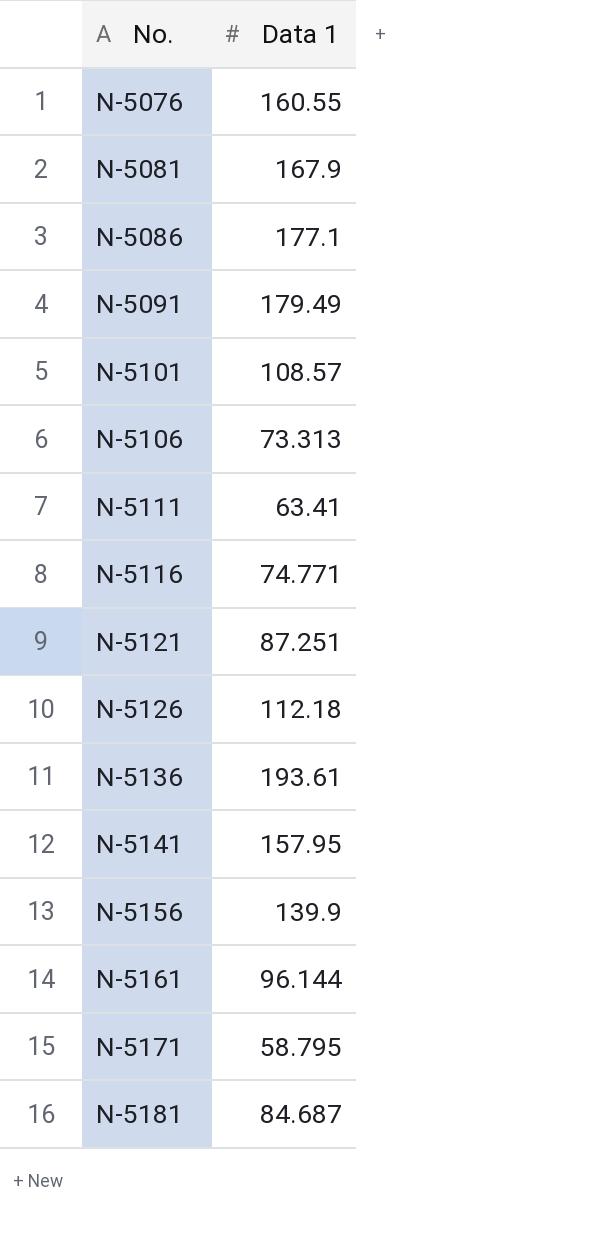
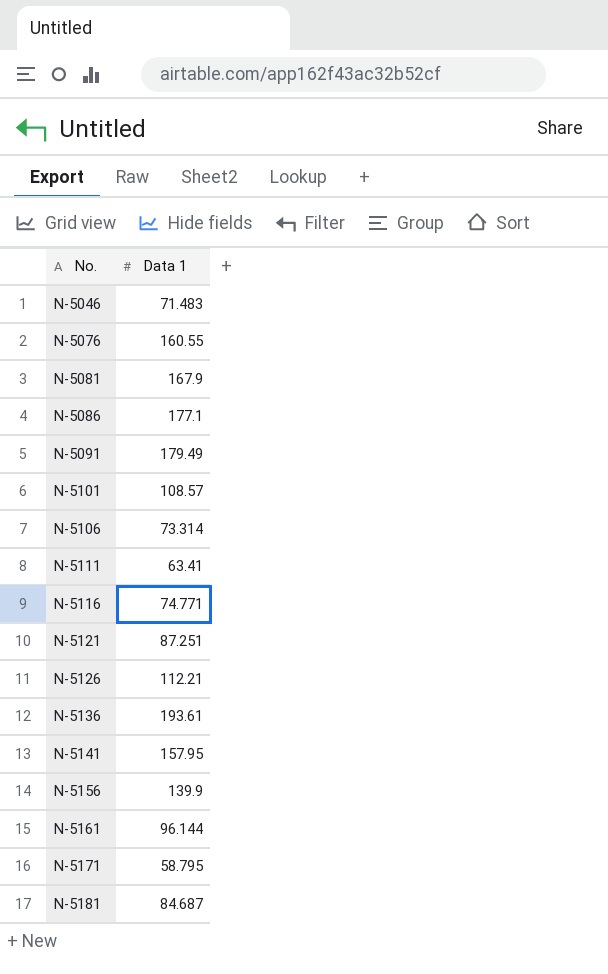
row N-5046: none -> 71.483
N-5106 | Data 1: 73.313 -> 73.314
N-5126 | Data 1: 112.18 -> 112.21

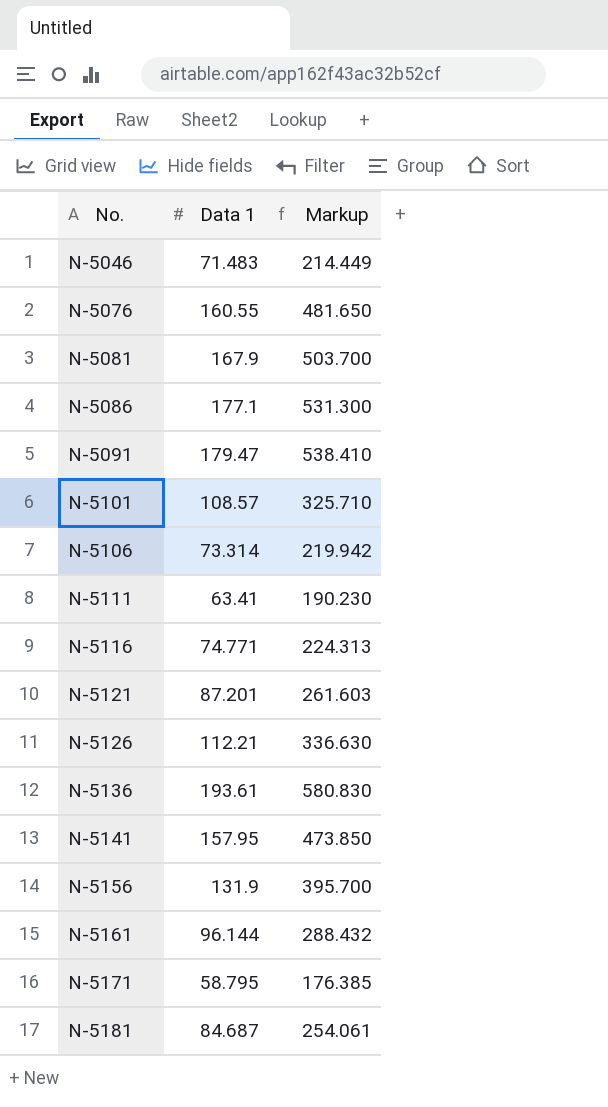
column Markup | formula: none -> [Data 1] * 3
N-5091 | Data 1: 179.49 -> 179.47
N-5121 | Data 1: 87.251 -> 87.201
N-5156 | Data 1: 139.9 -> 131.9

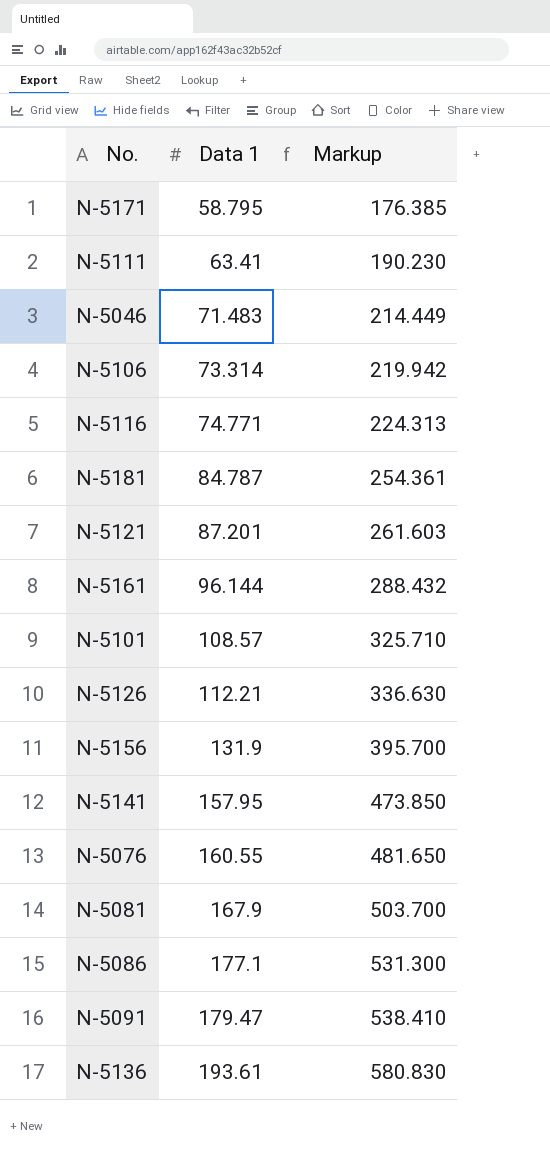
row order: No. ascending -> Data 1 ascending
N-5181 | Data 1: 84.687 -> 84.787
N-5181 | Markup: 254.061 -> 254.361

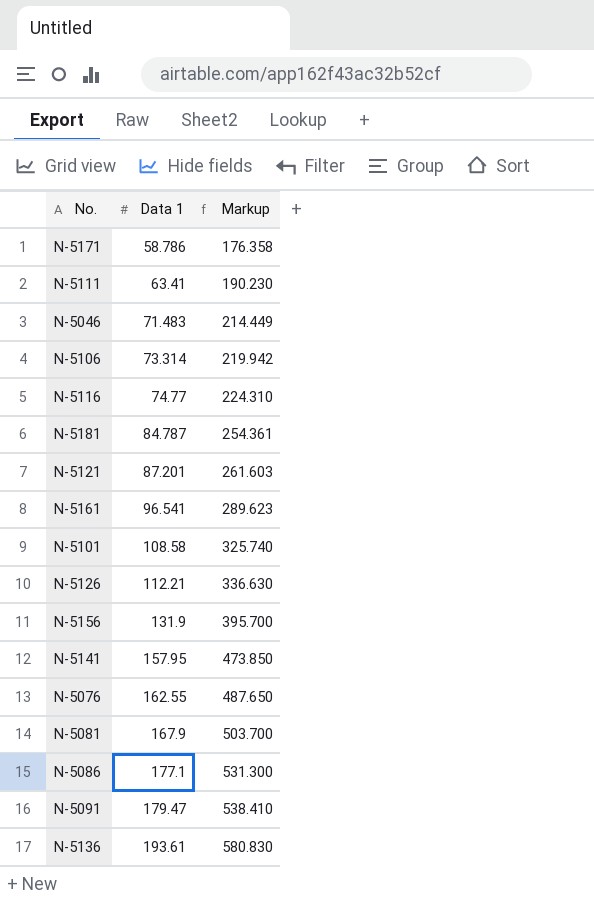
N-5171 | Data 1: 58.795 -> 58.786
N-5171 | Markup: 176.385 -> 176.358
N-5116 | Data 1: 74.771 -> 74.77
N-5116 | Markup: 224.313 -> 224.310
N-5161 | Data 1: 96.144 -> 96.541
N-5161 | Markup: 288.432 -> 289.623
N-5101 | Data 1: 108.57 -> 108.58
N-5101 | Markup: 325.710 -> 325.740
N-5076 | Data 1: 160.55 -> 162.55
N-5076 | Markup: 481.650 -> 487.650

